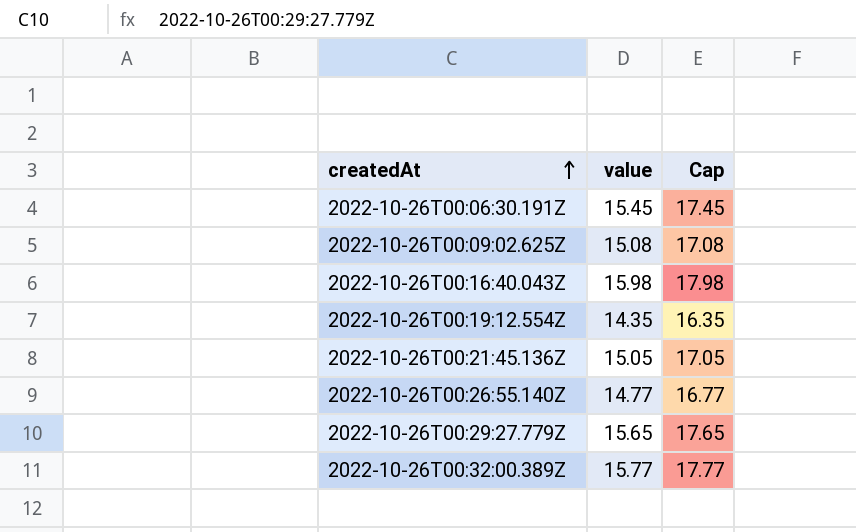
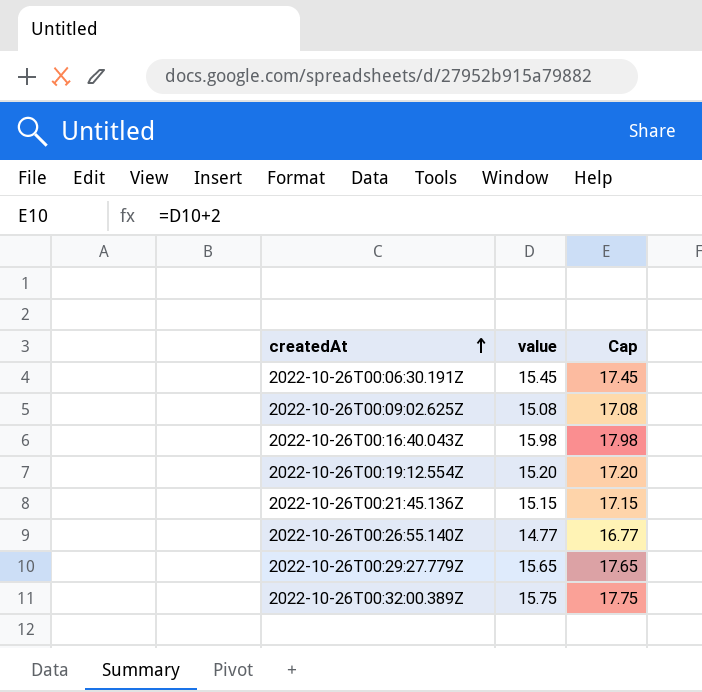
2022-10-26T00:19:12.554Z | value: 14.35 -> 15.20
2022-10-26T00:19:12.554Z | Cap: 16.35 -> 17.20
2022-10-26T00:21:45.136Z | value: 15.05 -> 15.15
2022-10-26T00:21:45.136Z | Cap: 17.05 -> 17.15
2022-10-26T00:32:00.389Z | value: 15.77 -> 15.75
2022-10-26T00:32:00.389Z | Cap: 17.77 -> 17.75

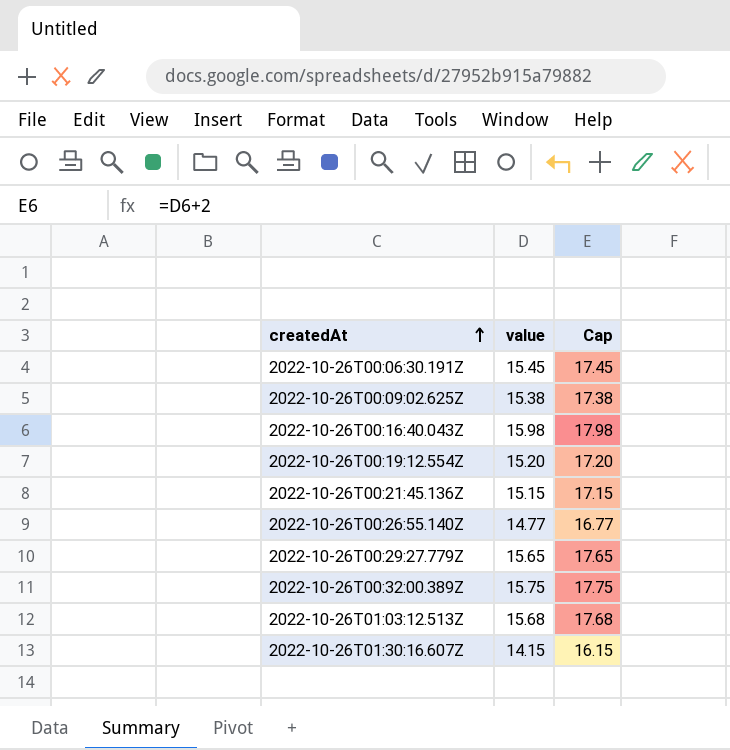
2022-10-26T00:09:02.625Z | value: 15.08 -> 15.38
2022-10-26T00:09:02.625Z | Cap: 17.08 -> 17.38
row 2022-10-26T01:03:12.513Z: none -> 15.68 | 17.68
row 2022-10-26T01:30:16.607Z: none -> 14.15 | 16.15

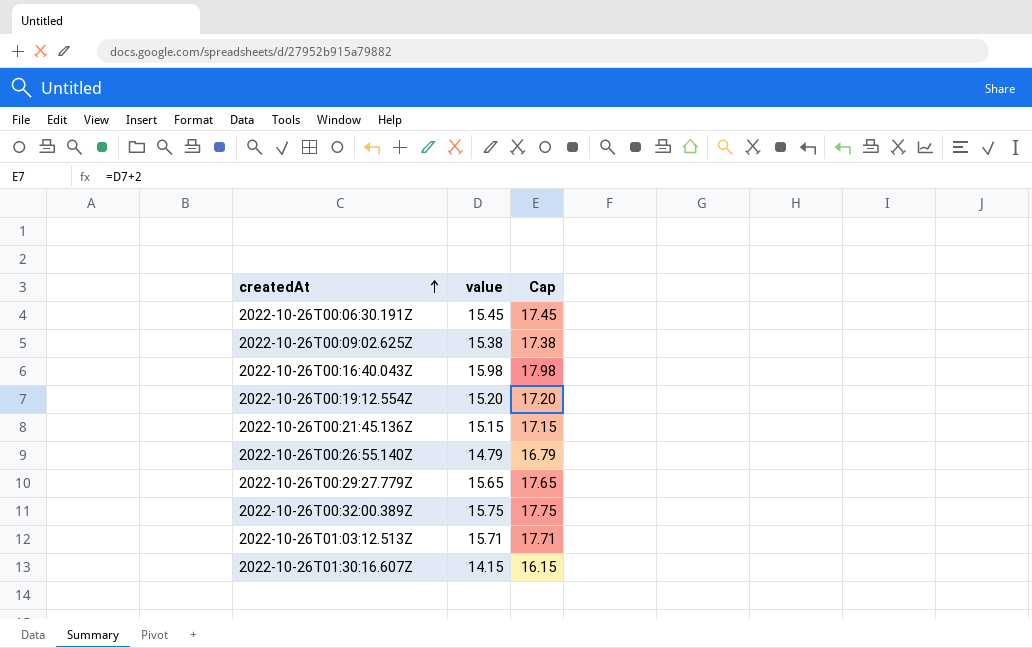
2022-10-26T00:26:55.140Z | value: 14.77 -> 14.79
2022-10-26T00:26:55.140Z | Cap: 16.77 -> 16.79
2022-10-26T01:03:12.513Z | value: 15.68 -> 15.71
2022-10-26T01:03:12.513Z | Cap: 17.68 -> 17.71

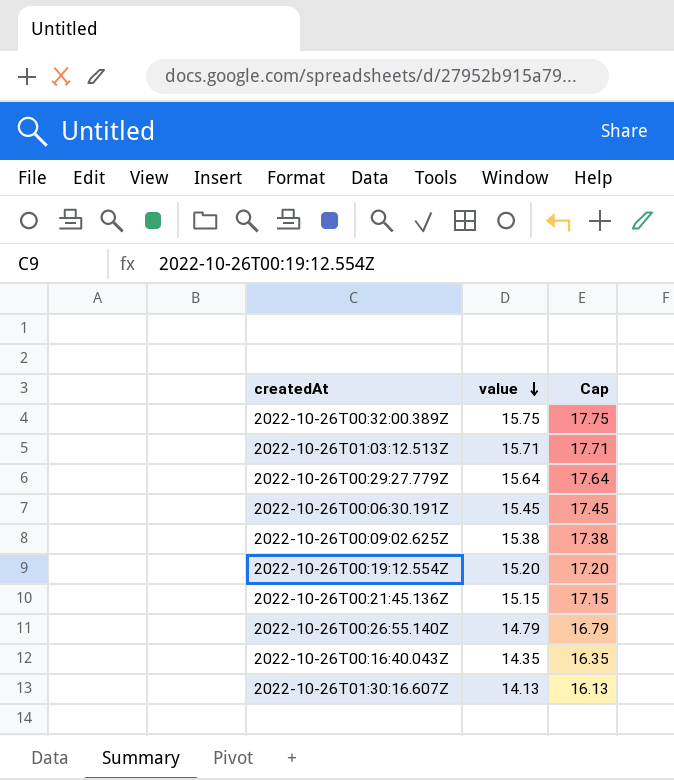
row order: createdAt ascending -> value descending
2022-10-26T00:29:27.779Z | value: 15.65 -> 15.64
2022-10-26T00:29:27.779Z | Cap: 17.65 -> 17.64
2022-10-26T00:16:40.043Z | value: 15.98 -> 14.35
2022-10-26T00:16:40.043Z | Cap: 17.98 -> 16.35
2022-10-26T01:30:16.607Z | value: 14.15 -> 14.13
2022-10-26T01:30:16.607Z | Cap: 16.15 -> 16.13

